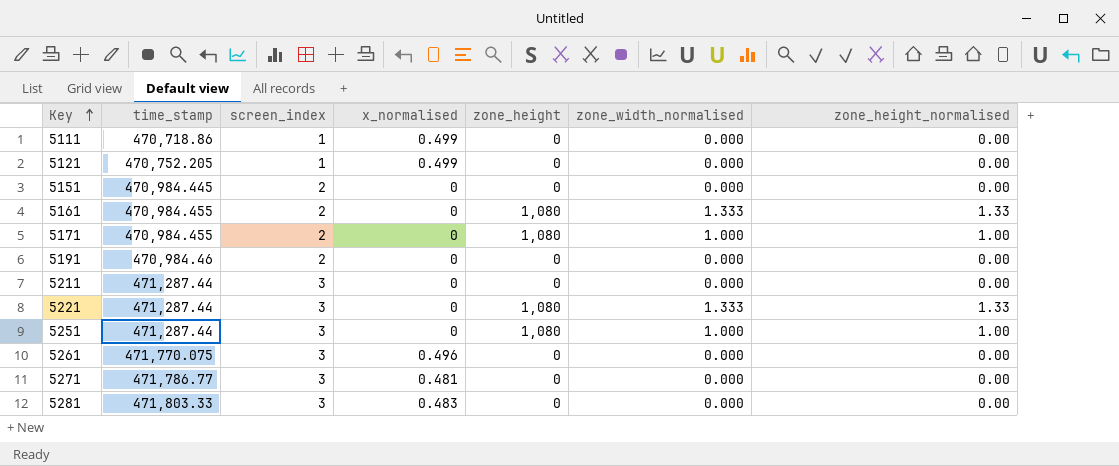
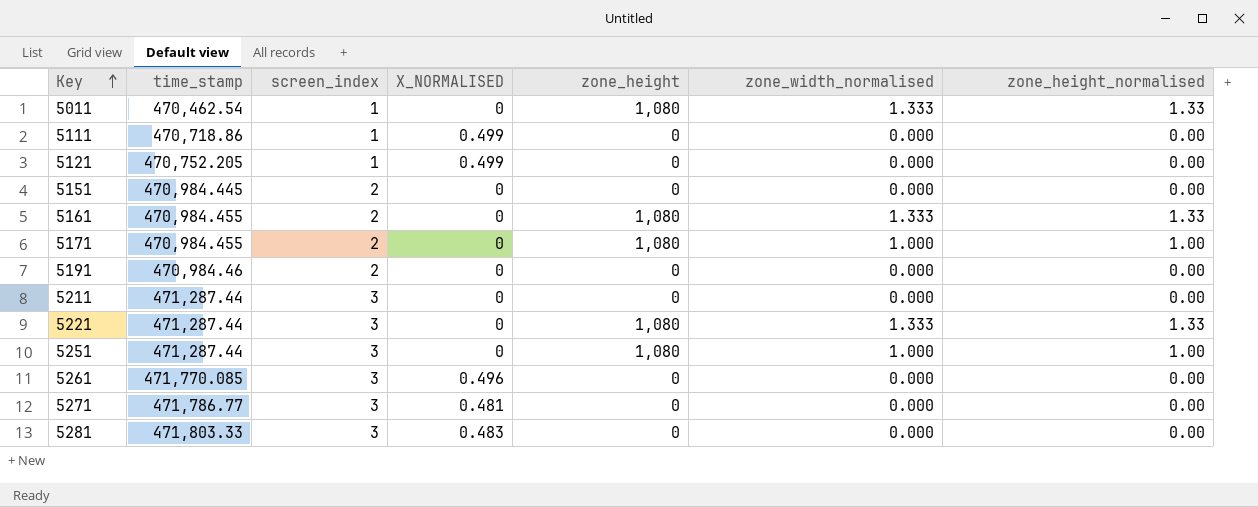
column name: x_normalised -> X_NORMALISED
row 5011: none -> 470,462.54 | 1 | 0 | 1,080 | 1.333 | 1.33
5261 | time_stamp: 471,770.075 -> 471,770.085

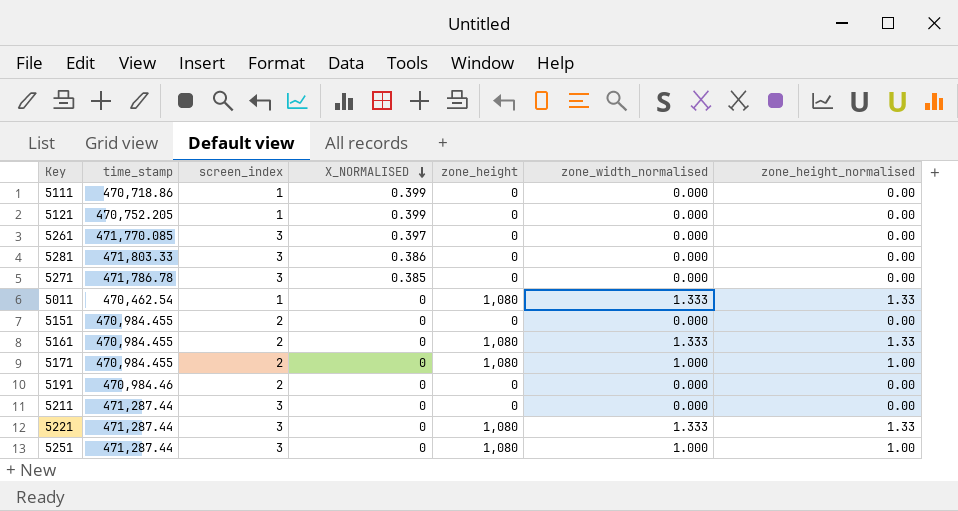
row order: Key ascending -> X_NORMALISED descending
5111 | X_NORMALISED: 0.499 -> 0.399
5121 | X_NORMALISED: 0.499 -> 0.399
5261 | X_NORMALISED: 0.496 -> 0.397
5281 | X_NORMALISED: 0.483 -> 0.386
5271 | time_stamp: 471,786.77 -> 471,786.78
5271 | X_NORMALISED: 0.481 -> 0.385
5151 | time_stamp: 470,984.445 -> 470,984.455

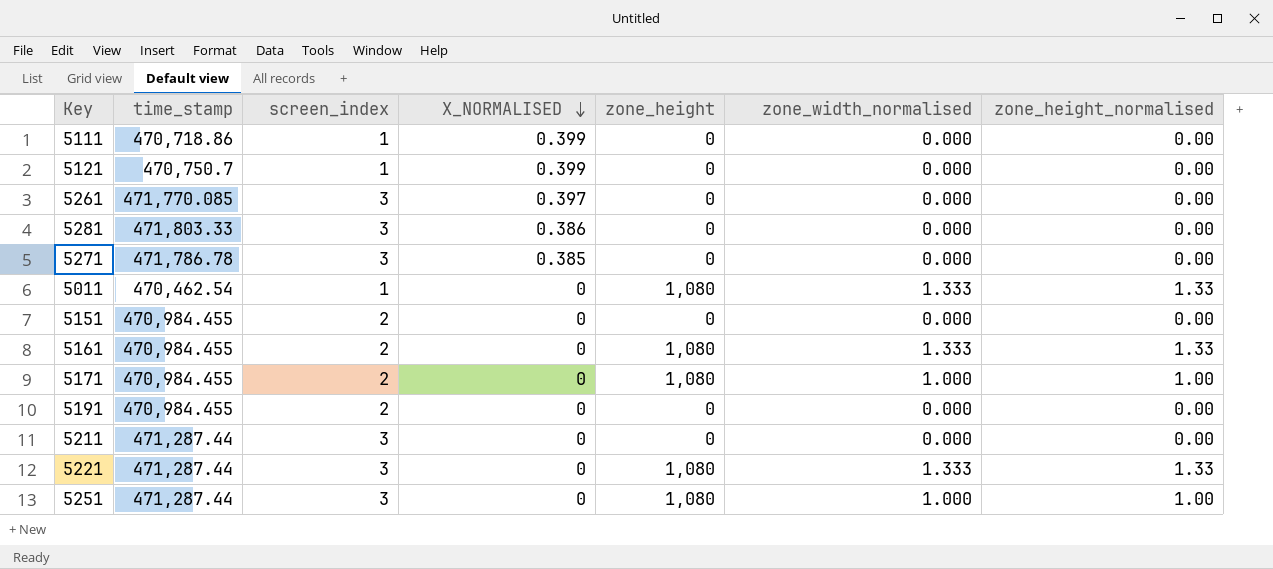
5121 | time_stamp: 470,752.205 -> 470,750.7
5191 | time_stamp: 470,984.46 -> 470,984.455

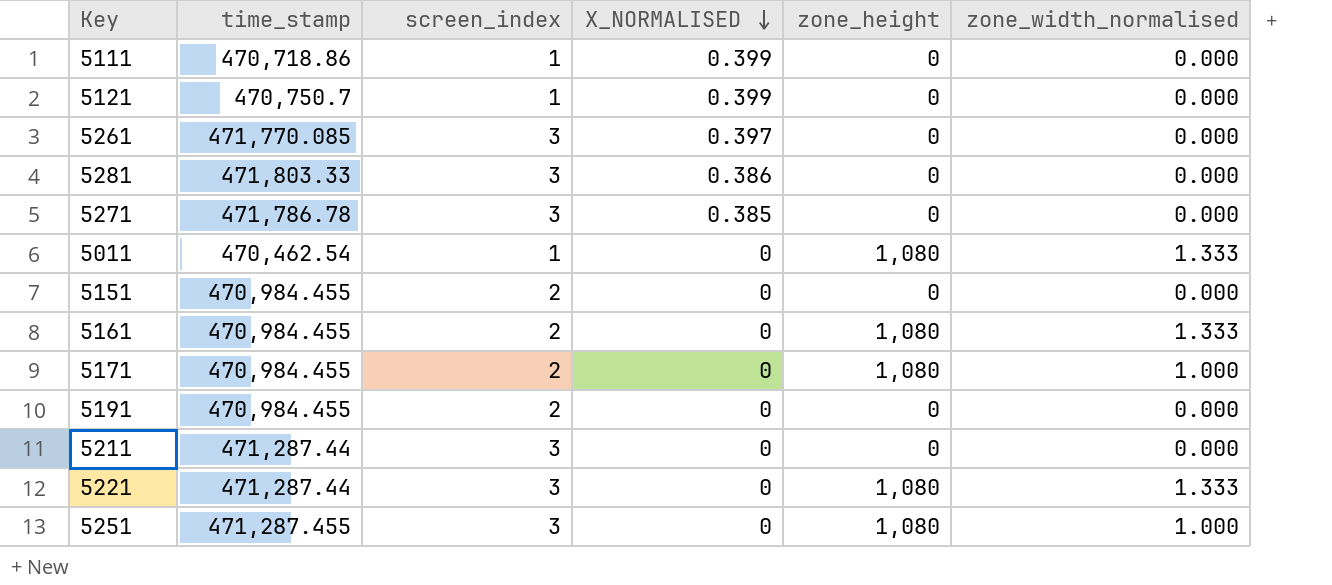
column zone_height_normalised | position: 7 -> none
5251 | time_stamp: 471,287.44 -> 471,287.455

